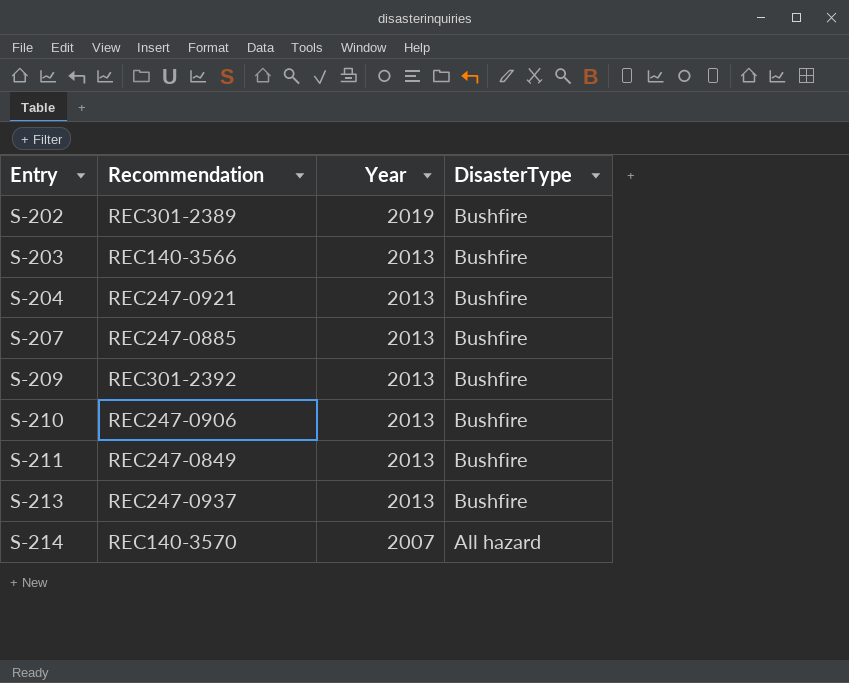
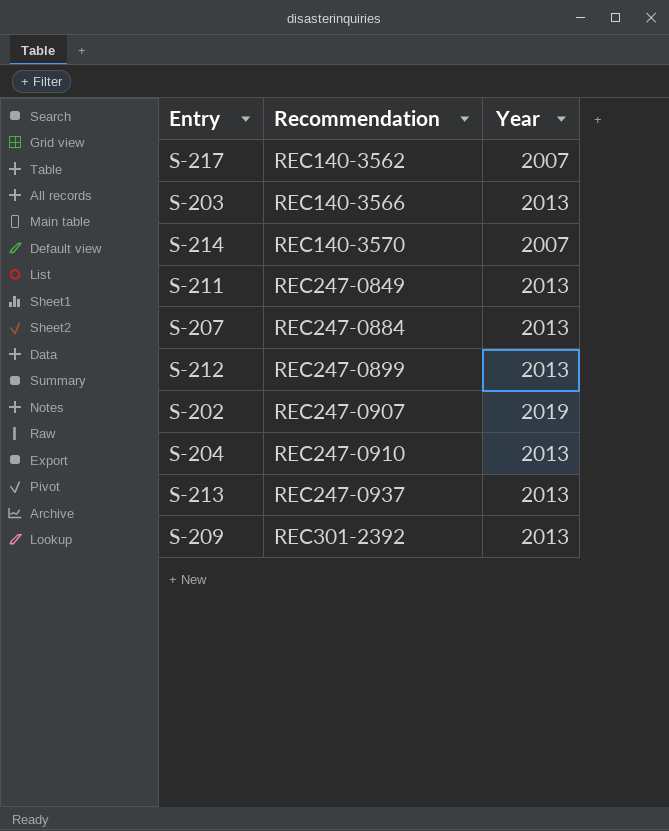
row order: Entry ascending -> Recommendation ascending
column DisasterType | position: 4 -> none
row S-210: REC247-0906 | 2013 | Bushfire -> none
row S-217: none -> REC140-3562 | 2007
S-207 | Recommendation: REC247-0885 -> REC247-0884
row S-212: none -> REC247-0899 | 2013
S-202 | Recommendation: REC301-2389 -> REC247-0907
S-204 | Recommendation: REC247-0921 -> REC247-0910

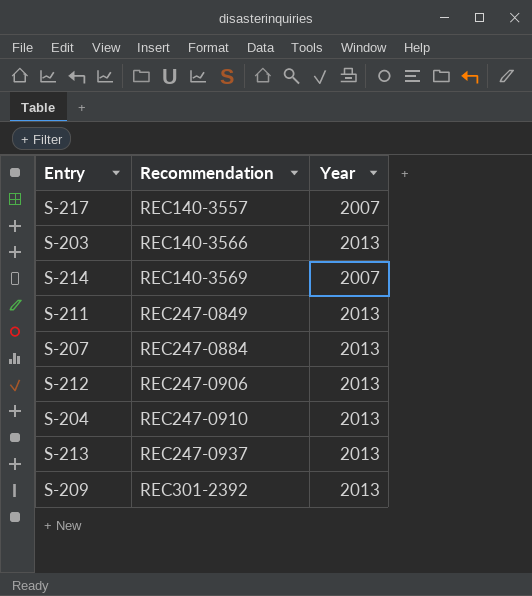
row S-202: REC247-0907 | 2019 -> none
S-217 | Recommendation: REC140-3562 -> REC140-3557
S-214 | Recommendation: REC140-3570 -> REC140-3569
S-212 | Recommendation: REC247-0899 -> REC247-0906

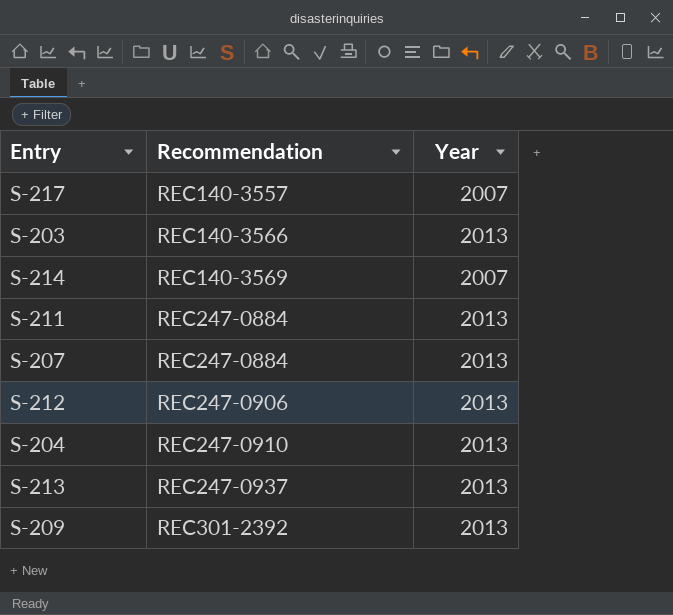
S-211 | Recommendation: REC247-0849 -> REC247-0884

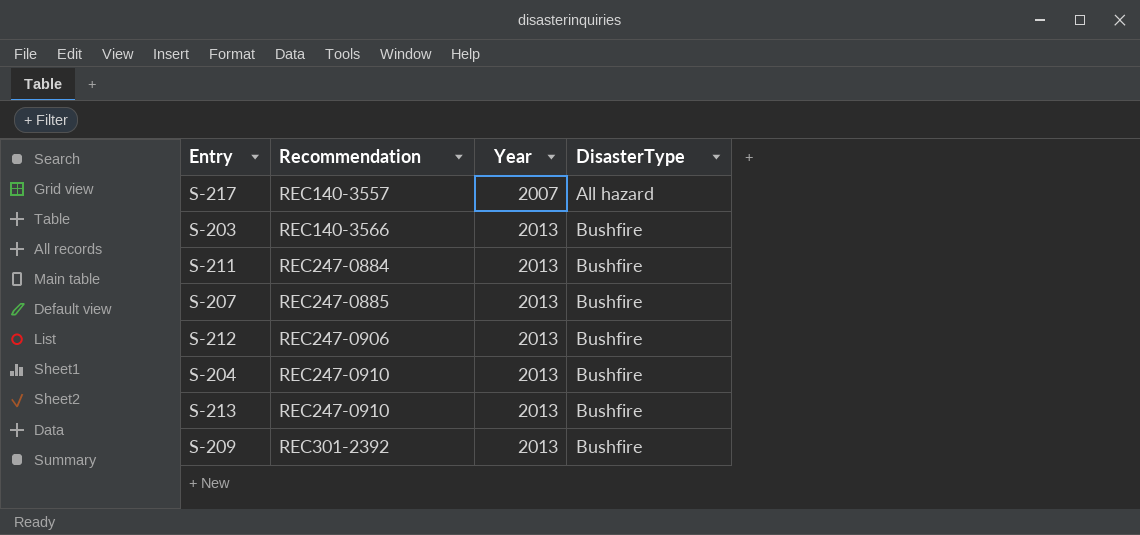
column DisasterType | position: none -> 4
row S-214: REC140-3569 | 2007 -> none
S-207 | Recommendation: REC247-0884 -> REC247-0885
S-213 | Recommendation: REC247-0937 -> REC247-0910

